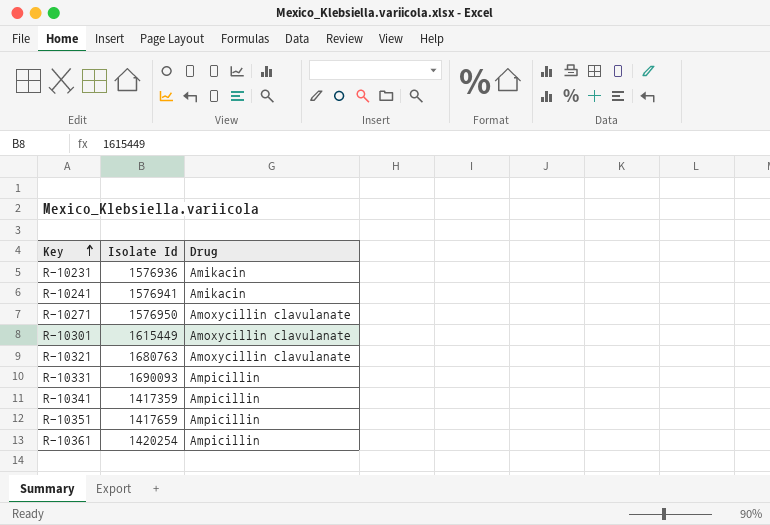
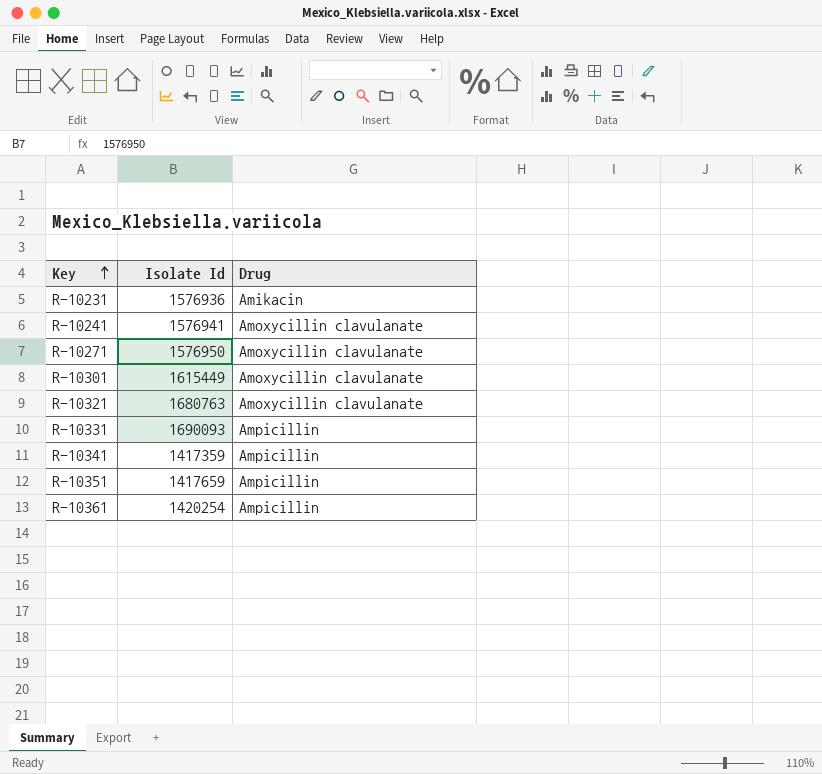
R-10241 | Drug: Amikacin -> Amoxycillin clavulanate

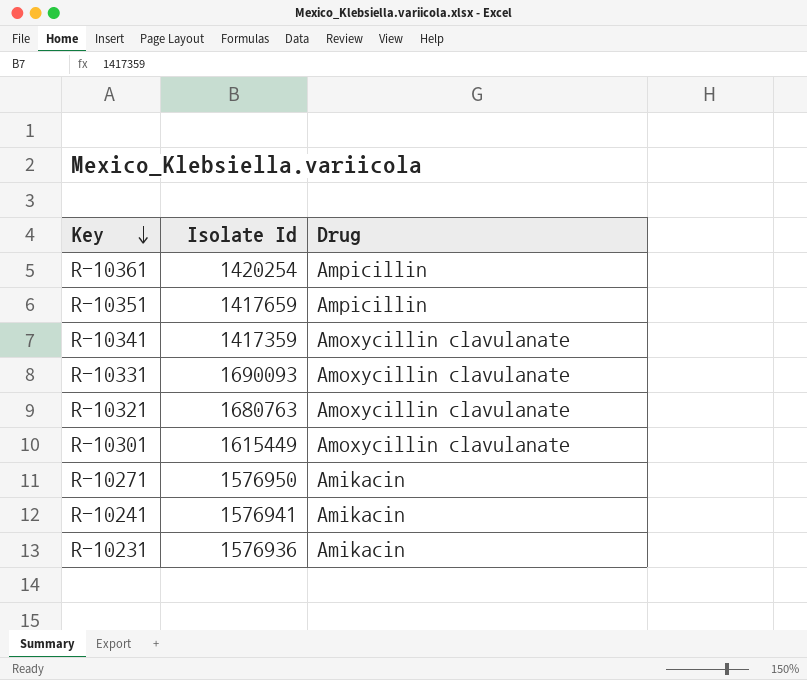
row order: Key ascending -> Key descending
R-10341 | Drug: Ampicillin -> Amoxycillin clavulanate
R-10331 | Drug: Ampicillin -> Amoxycillin clavulanate
R-10271 | Drug: Amoxycillin clavulanate -> Amikacin
R-10241 | Drug: Amoxycillin clavulanate -> Amikacin

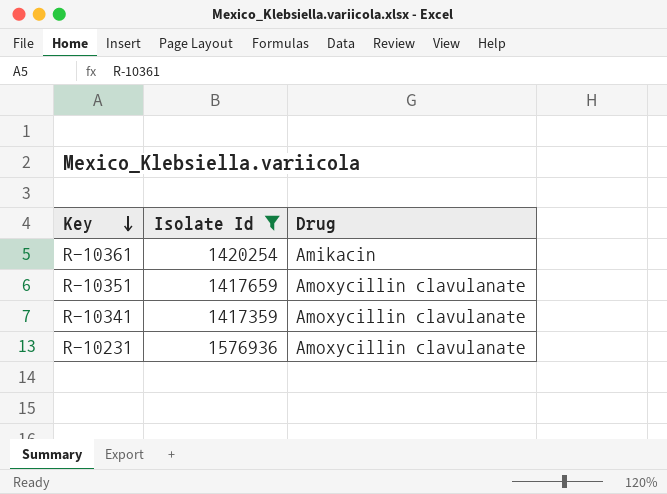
filter: none -> Isolate Id <= 1576936
R-10361 | Drug: Ampicillin -> Amikacin
R-10351 | Drug: Ampicillin -> Amoxycillin clavulanate
R-10231 | Drug: Amikacin -> Amoxycillin clavulanate

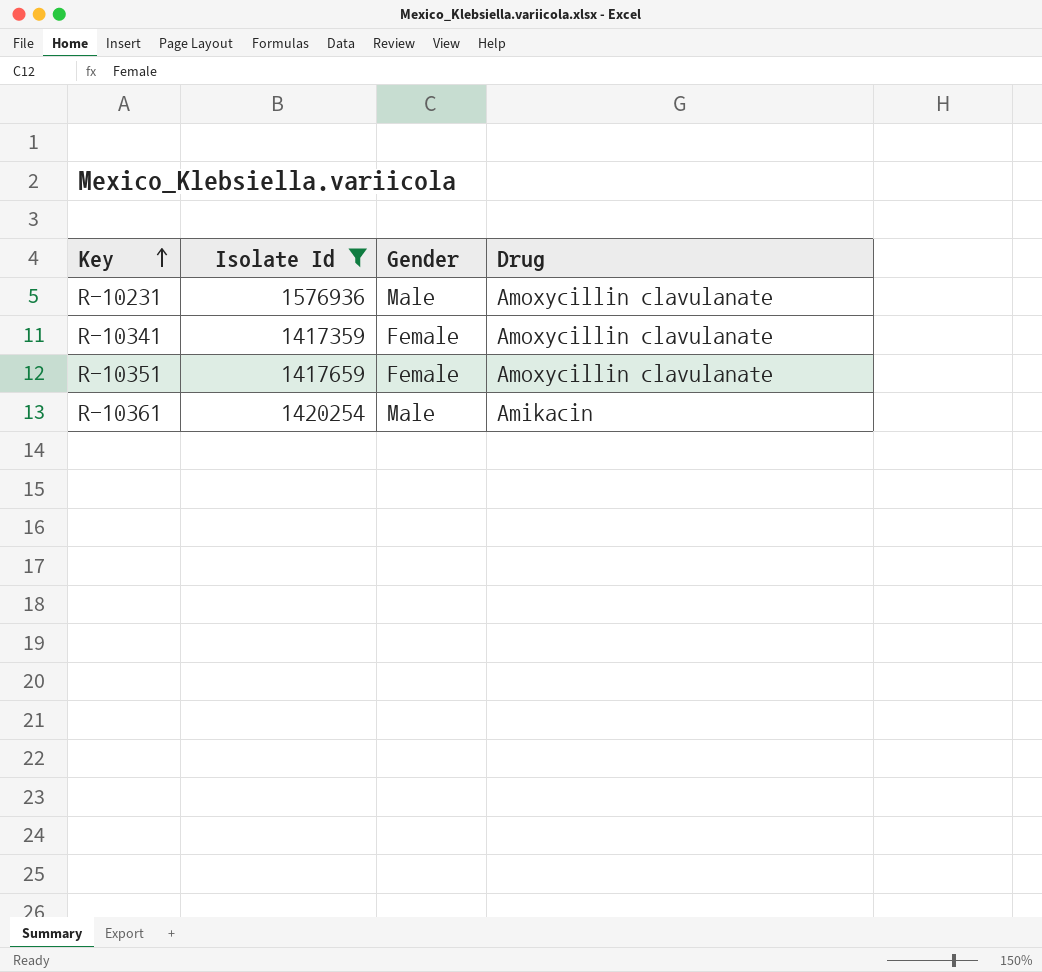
row order: Key descending -> Key ascending
column Gender | position: none -> 3

